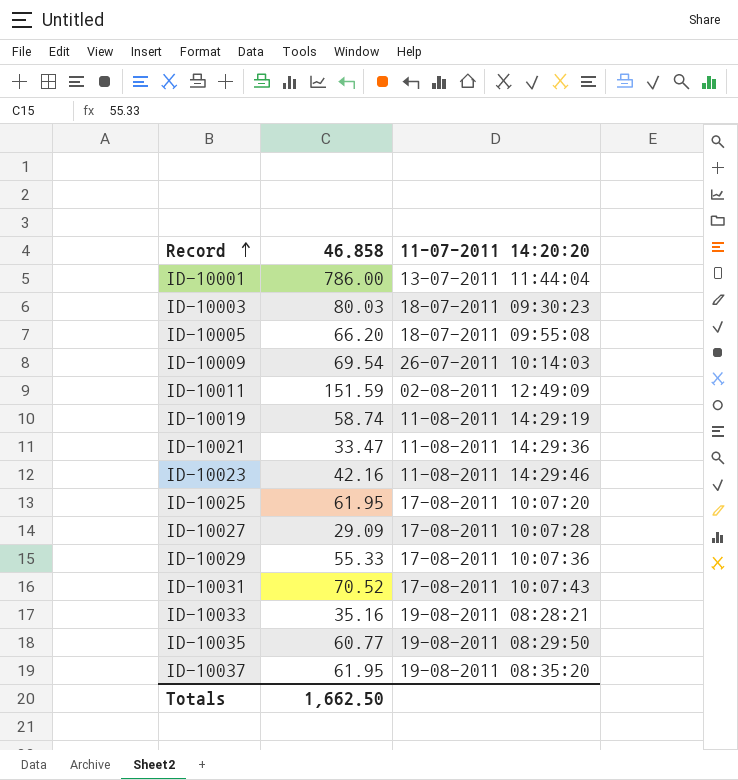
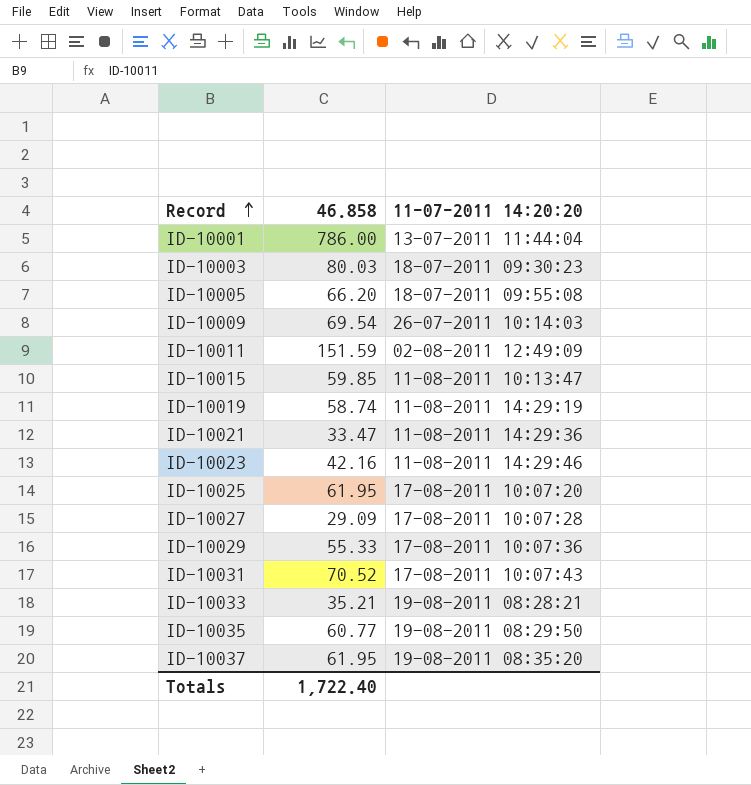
row ID-10015: none -> 59.85 | 11-08-2011 10:13:47
ID-10033 | 46.858: 35.16 -> 35.21
Totals | 46.858: 1,662.50 -> 1,722.40

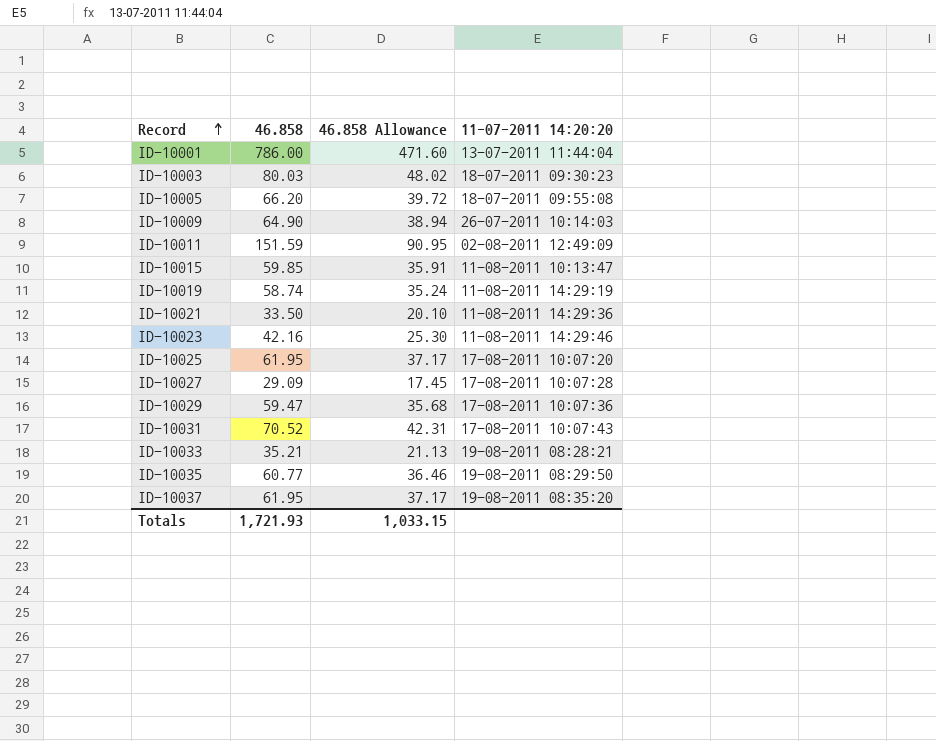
column 46.858 Allowance | formula: none -> [46.858] * 0.6
ID-10009 | 46.858: 69.54 -> 64.90
ID-10021 | 46.858: 33.47 -> 33.50
ID-10029 | 46.858: 55.33 -> 59.47
Totals | 46.858: 1,722.40 -> 1,721.93

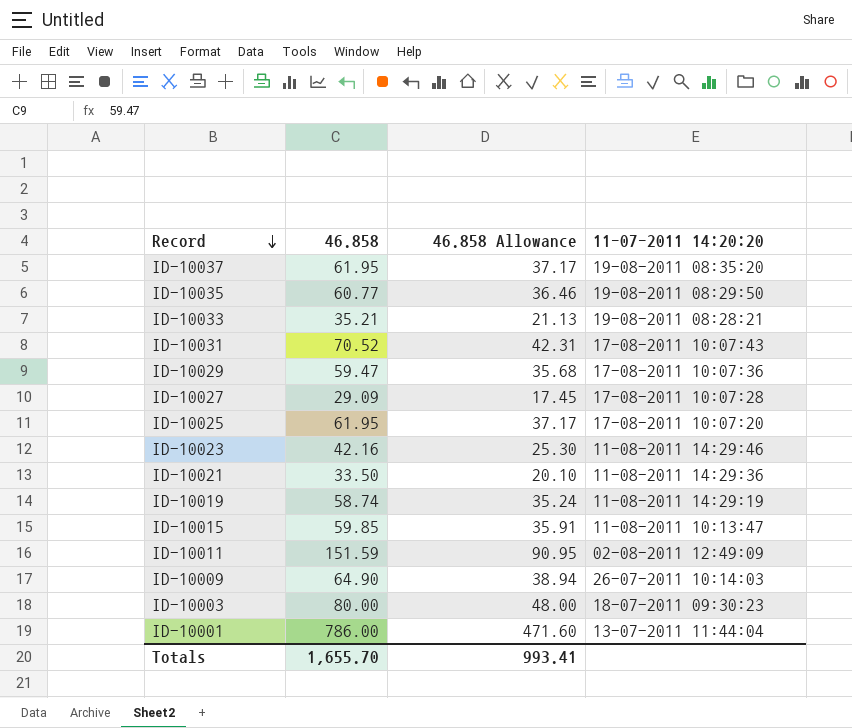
row order: Record ascending -> Record descending
row ID-10005: 66.20 | 39.72 | 18-07-2011 09:55:08 -> none
ID-10003 | 46.858: 80.03 -> 80.00
ID-10003 | 46.858 Allowance: 48.02 -> 48.00
Totals | 46.858: 1,721.93 -> 1,655.70
Totals | 46.858 Allowance: 1,033.15 -> 993.41

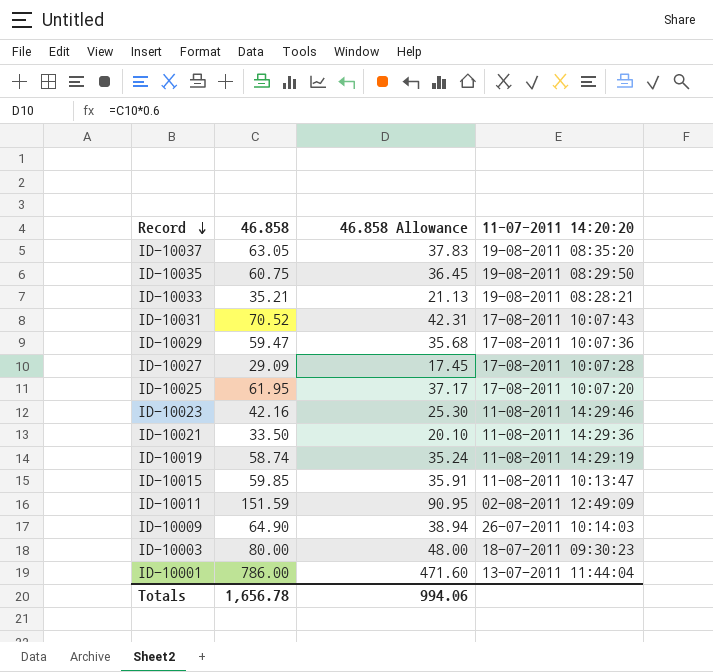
ID-10037 | 46.858: 61.95 -> 63.05
ID-10037 | 46.858 Allowance: 37.17 -> 37.83
ID-10035 | 46.858: 60.77 -> 60.75
ID-10035 | 46.858 Allowance: 36.46 -> 36.45
Totals | 46.858: 1,655.70 -> 1,656.78
Totals | 46.858 Allowance: 993.41 -> 994.06

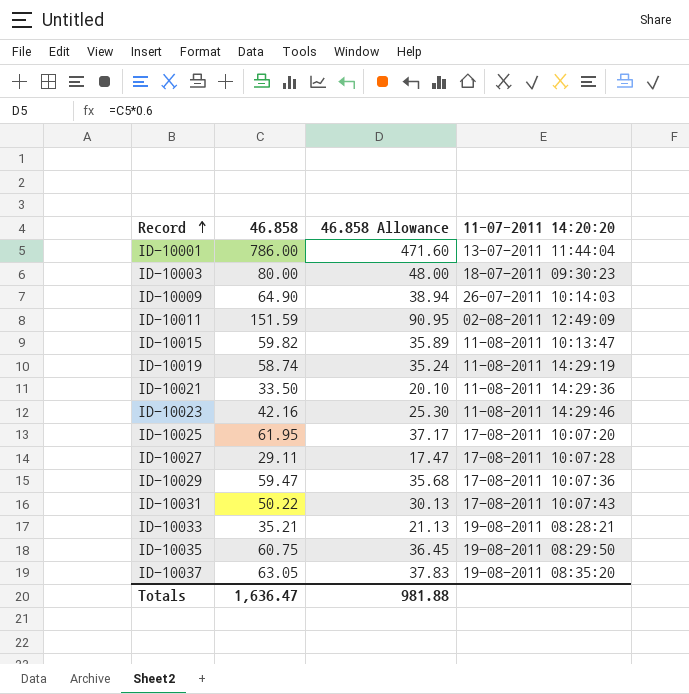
row order: Record descending -> Record ascending
ID-10015 | 46.858: 59.85 -> 59.82
ID-10015 | 46.858 Allowance: 35.91 -> 35.89
ID-10027 | 46.858: 29.09 -> 29.11
ID-10027 | 46.858 Allowance: 17.45 -> 17.47
ID-10031 | 46.858: 70.52 -> 50.22
ID-10031 | 46.858 Allowance: 42.31 -> 30.13
Totals | 46.858: 1,656.78 -> 1,636.47
Totals | 46.858 Allowance: 994.06 -> 981.88

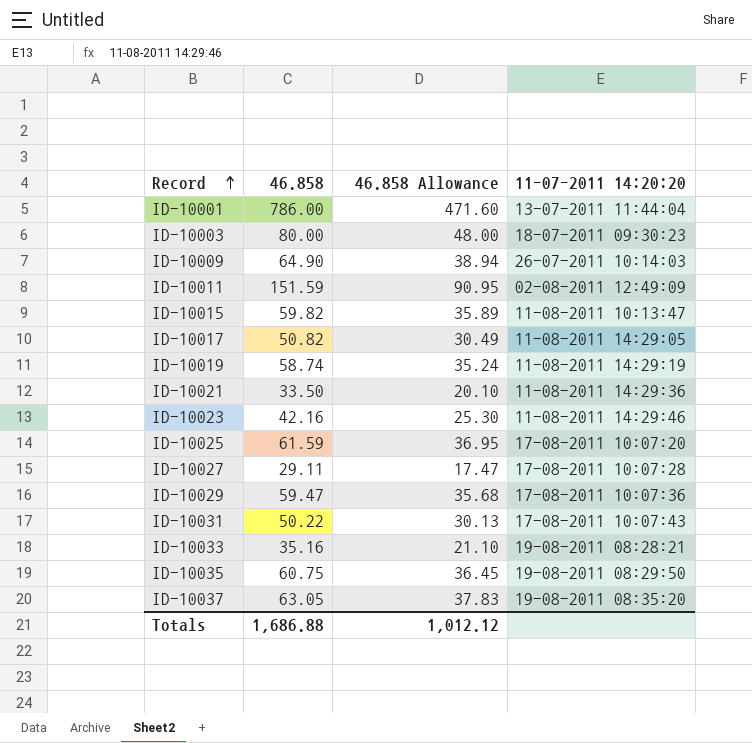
row ID-10017: none -> 50.82 | 30.49 | 11-08-2011 14:29:05
ID-10025 | 46.858: 61.95 -> 61.59
ID-10025 | 46.858 Allowance: 37.17 -> 36.95
ID-10033 | 46.858: 35.21 -> 35.16
ID-10033 | 46.858 Allowance: 21.13 -> 21.10
Totals | 46.858: 1,636.47 -> 1,686.88
Totals | 46.858 Allowance: 981.88 -> 1,012.12

